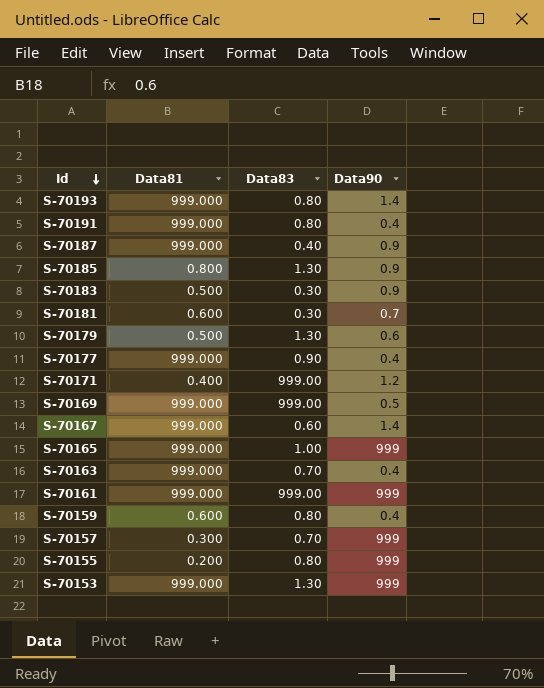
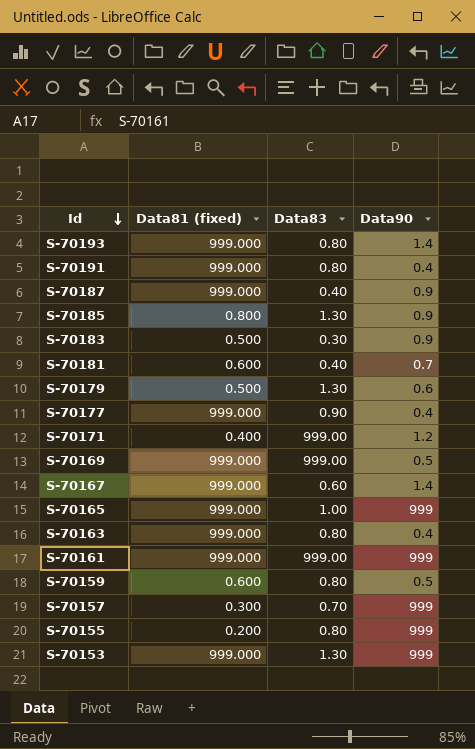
column name: Data81 -> Data81 (fixed)
S-70181 | Data83: 0.30 -> 0.40
S-70163 | Data83: 0.70 -> 0.80
S-70159 | Data90: 0.4 -> 0.5

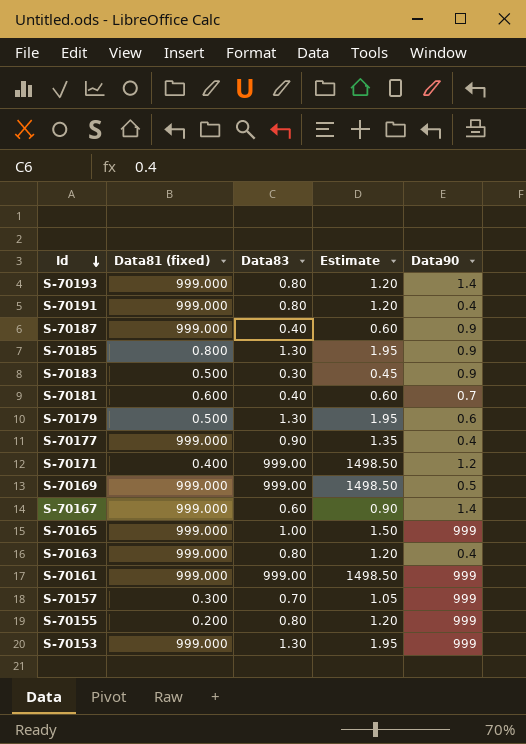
column Estimate | formula: none -> [Data83] * 1.5
row S-70159: 0.600 | 0.80 | 0.5 -> none

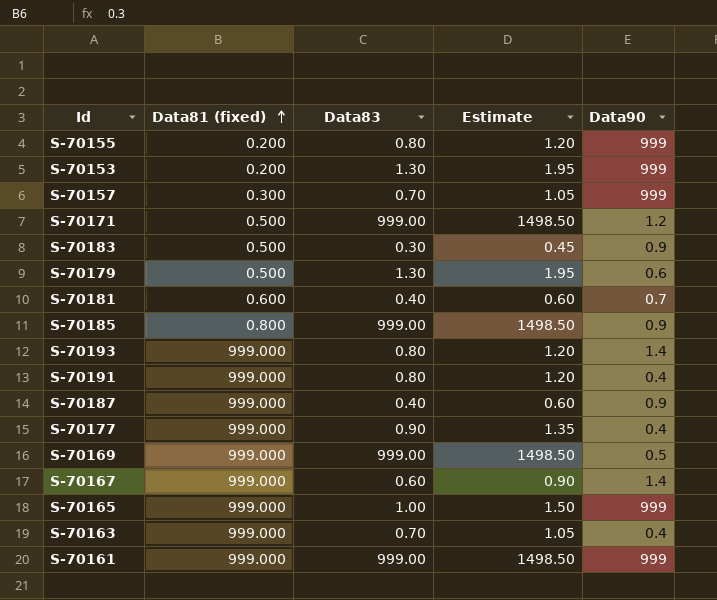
row order: Id descending -> Data81 (fixed) ascending
S-70153 | Data81 (fixed): 999.000 -> 0.200
S-70171 | Data81 (fixed): 0.400 -> 0.500
S-70185 | Data83: 1.30 -> 999.00
S-70185 | Estimate: 1.95 -> 1498.50
S-70163 | Data83: 0.80 -> 0.70
S-70163 | Estimate: 1.20 -> 1.05

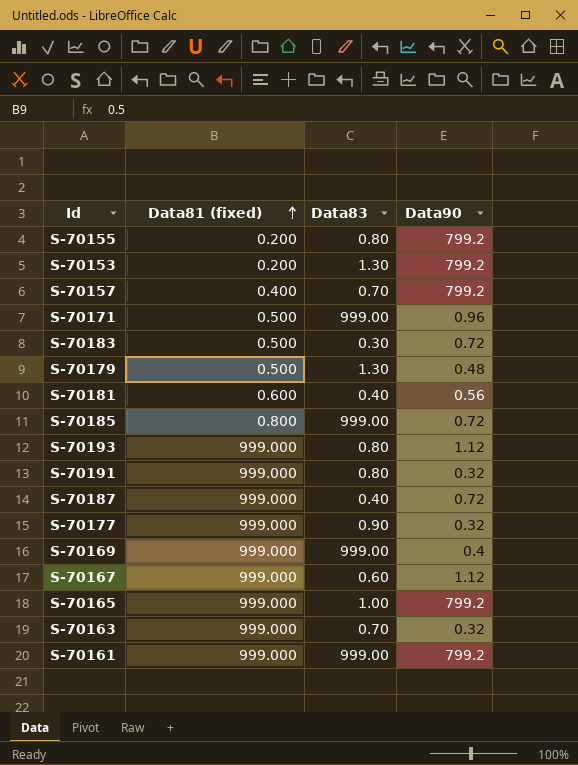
column Estimate | formula: [Data83] * 1.5 -> none
S-70155 | Data90: 999 -> 799.2
S-70153 | Data90: 999 -> 799.2
S-70157 | Data81 (fixed): 0.300 -> 0.400
S-70157 | Data90: 999 -> 799.2
S-70171 | Data90: 1.2 -> 0.96
S-70183 | Data90: 0.9 -> 0.72
S-70179 | Data90: 0.6 -> 0.48
S-70181 | Data90: 0.7 -> 0.56
S-70185 | Data90: 0.9 -> 0.72
S-70193 | Data90: 1.4 -> 1.12
S-70191 | Data90: 0.4 -> 0.32
S-70187 | Data90: 0.9 -> 0.72
S-70177 | Data90: 0.4 -> 0.32
S-70169 | Data90: 0.5 -> 0.4
S-70167 | Data90: 1.4 -> 1.12
S-70165 | Data90: 999 -> 799.2
S-70163 | Data90: 0.4 -> 0.32
S-70161 | Data90: 999 -> 799.2

